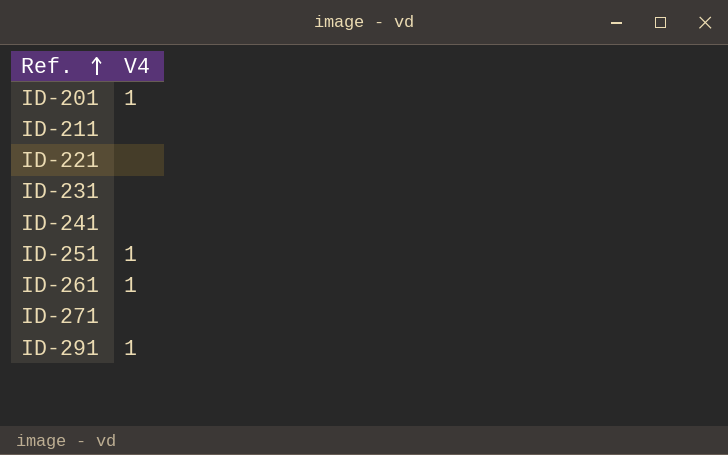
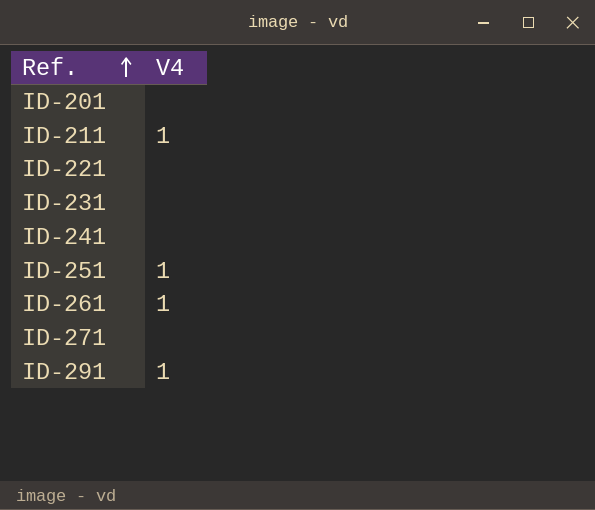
ID-201 | V4: 1 -> none
ID-211 | V4: none -> 1

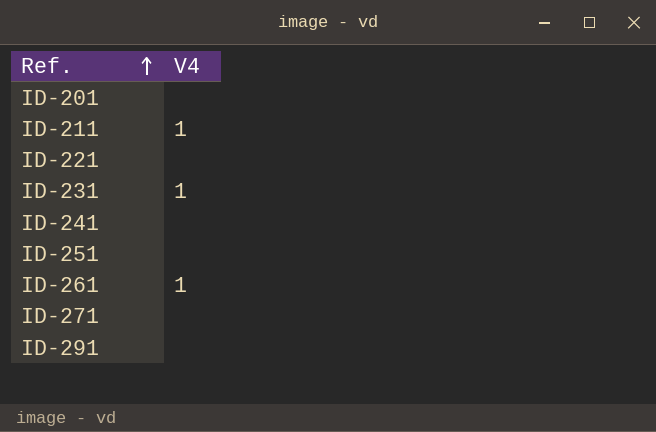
ID-231 | V4: none -> 1
ID-251 | V4: 1 -> none
ID-291 | V4: 1 -> none

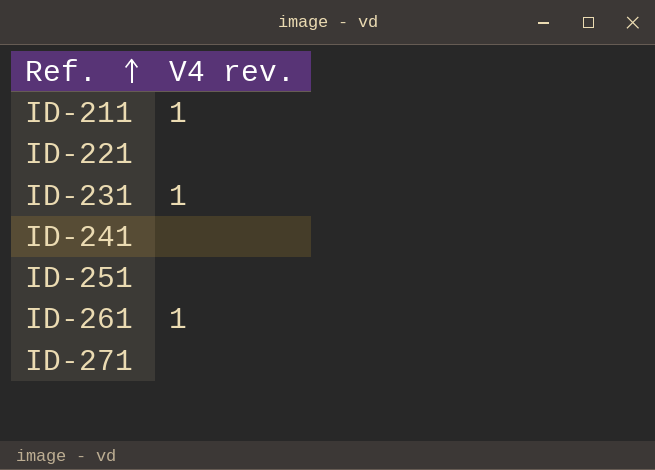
column name: V4 -> V4 rev.
row ID-201: none -> none
row ID-291: none -> none

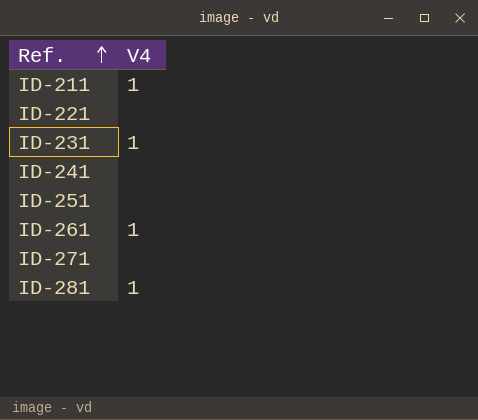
column name: V4 rev. -> V4
row ID-281: none -> 1

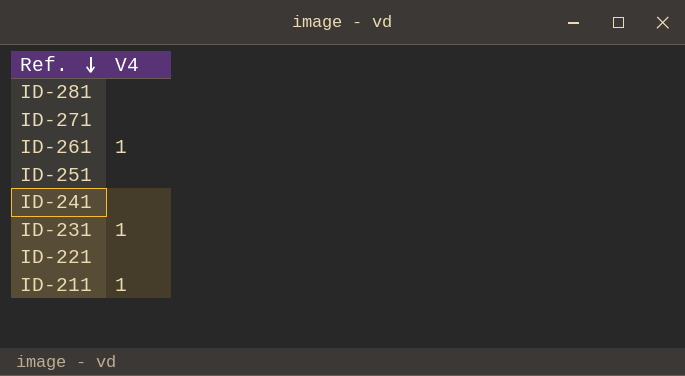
row order: Ref. ascending -> Ref. descending
ID-281 | V4: 1 -> none

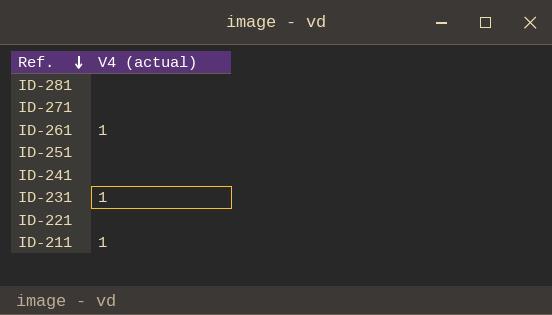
column name: V4 -> V4 (actual)

